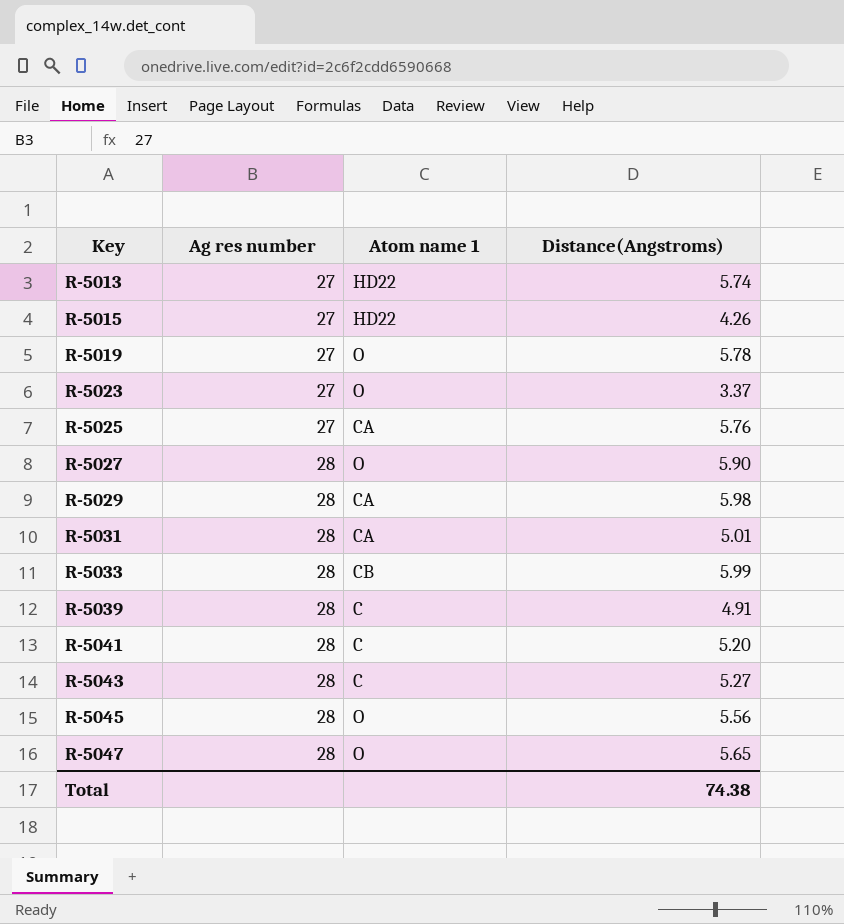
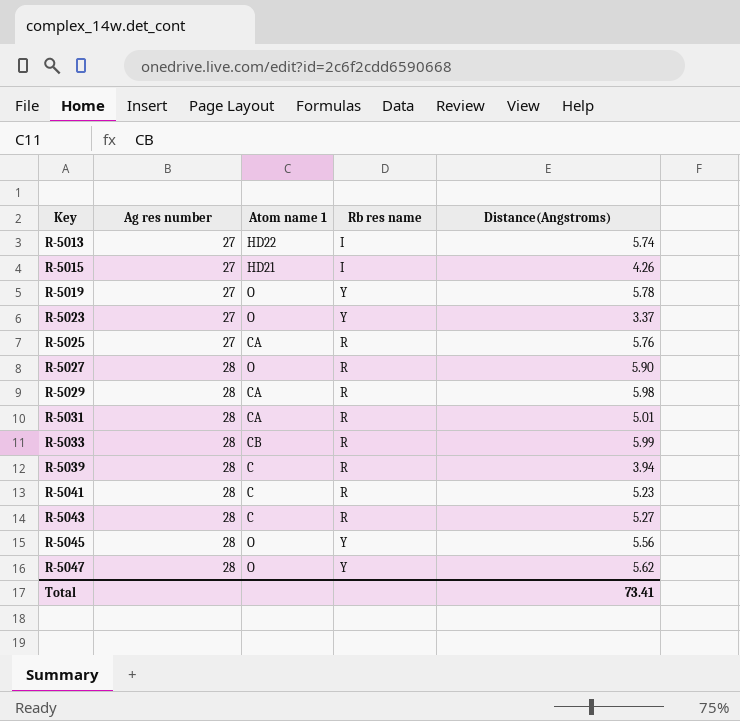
column Rb res name | position: none -> 4
R-5015 | Atom name 1: HD22 -> HD21
R-5039 | Distance(Angstroms): 4.91 -> 3.94
R-5041 | Distance(Angstroms): 5.20 -> 5.23
R-5047 | Distance(Angstroms): 5.65 -> 5.62
Total | Distance(Angstroms): 74.38 -> 73.41

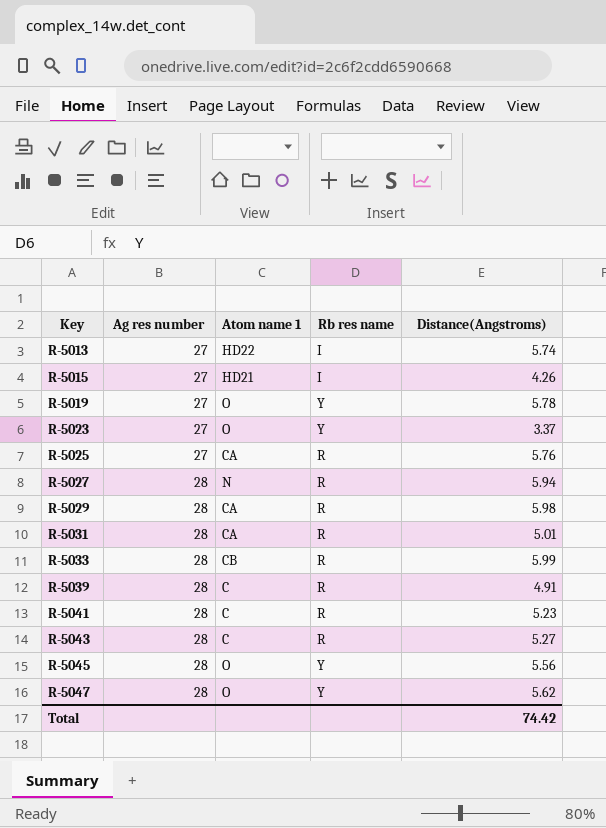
R-5027 | Atom name 1: O -> N
R-5027 | Distance(Angstroms): 5.90 -> 5.94
R-5039 | Distance(Angstroms): 3.94 -> 4.91
Total | Distance(Angstroms): 73.41 -> 74.42

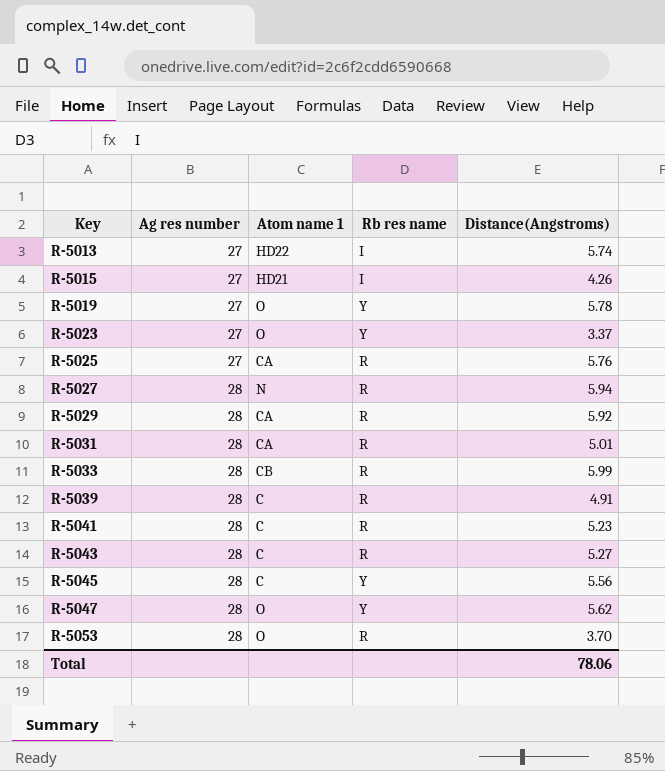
R-5029 | Distance(Angstroms): 5.98 -> 5.92
R-5045 | Atom name 1: O -> C
row R-5053: none -> 28 | O | R | 3.70
Total | Distance(Angstroms): 74.42 -> 78.06

